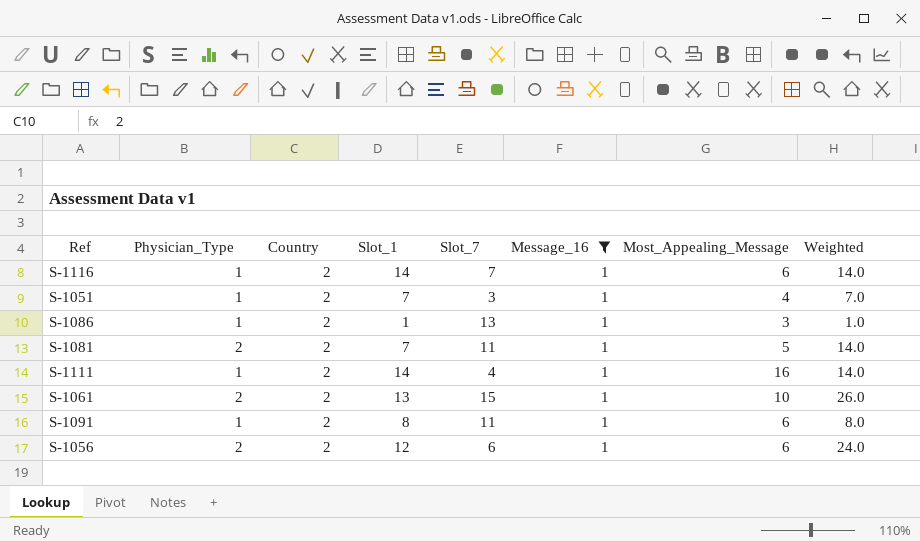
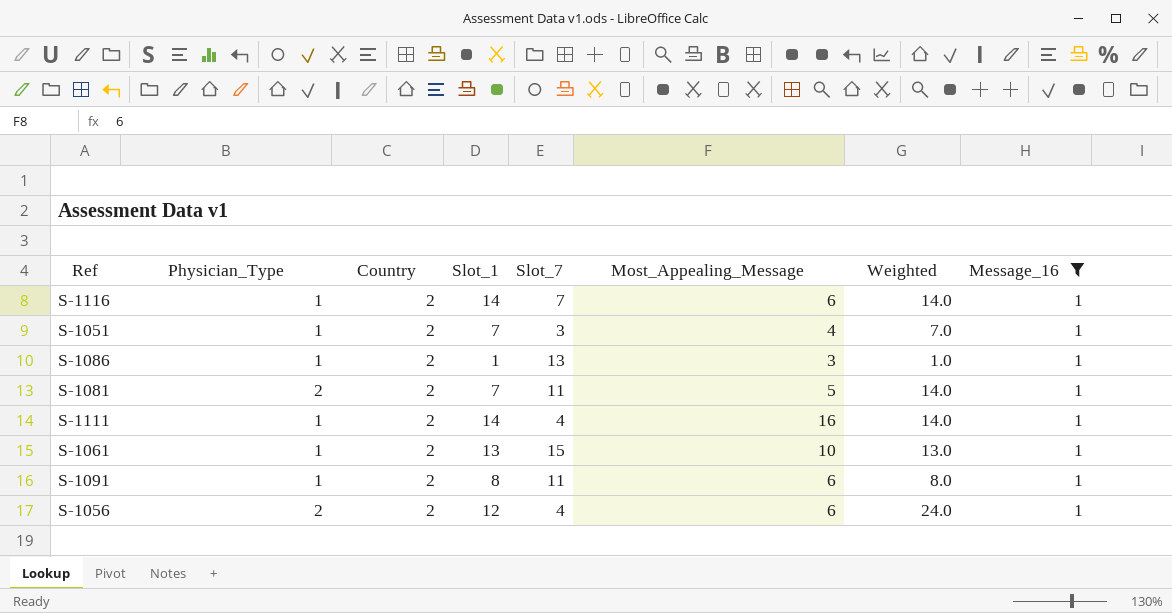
column Message_16 | position: 6 -> 8
S-1061 | Physician_Type: 2 -> 1
S-1061 | Weighted: 26.0 -> 13.0
S-1056 | Slot_7: 6 -> 4

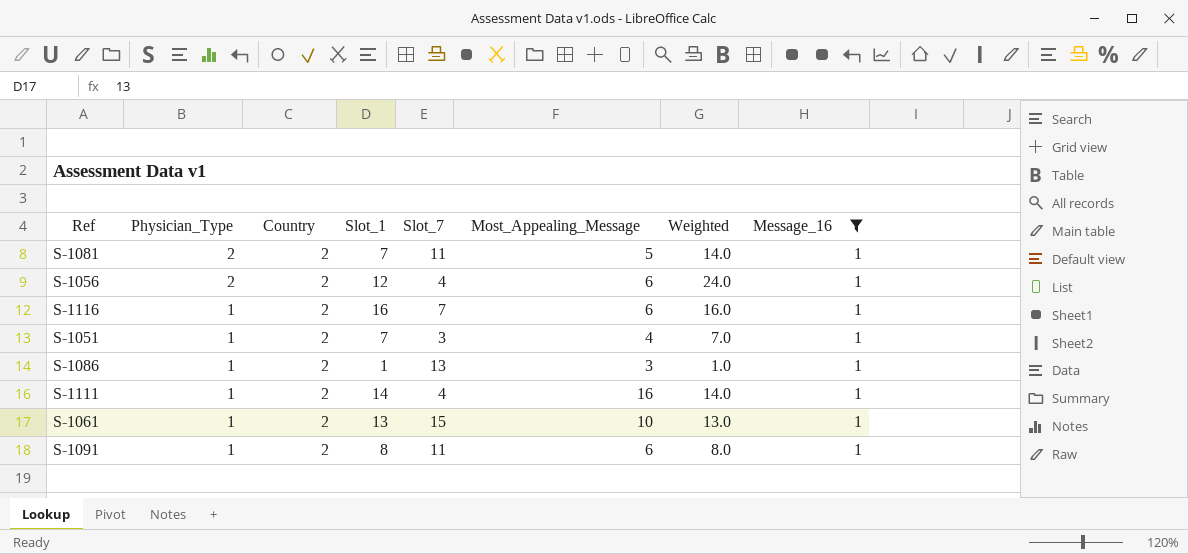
row order: none -> Physician_Type descending
S-1116 | Slot_1: 14 -> 16
S-1116 | Weighted: 14.0 -> 16.0

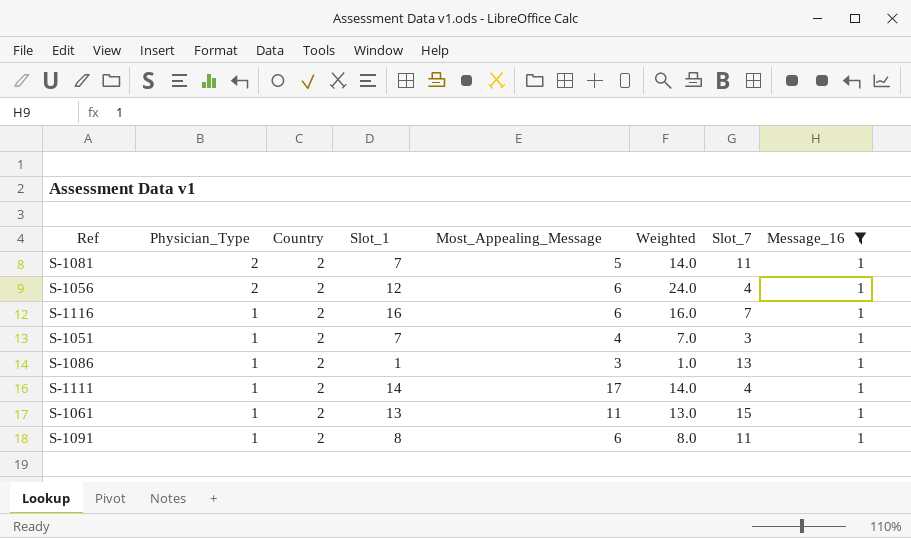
column Slot_7 | position: 5 -> 7
S-1111 | Most_Appealing_Message: 16 -> 17
S-1061 | Most_Appealing_Message: 10 -> 11

